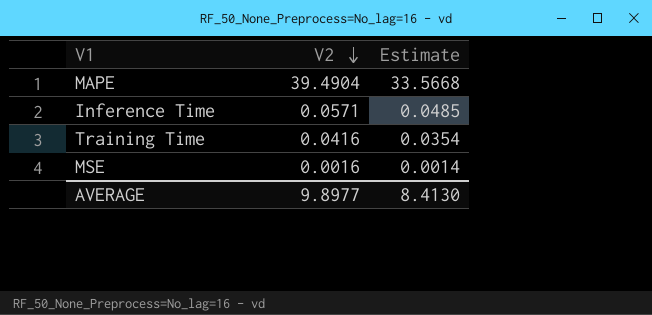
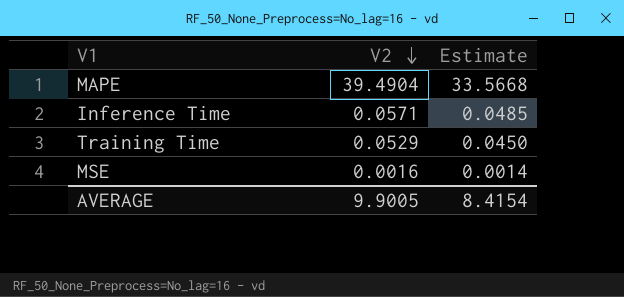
Training Time | V2: 0.0416 -> 0.0529
Training Time | Estimate: 0.0354 -> 0.0450
AVERAGE | V2: 9.8977 -> 9.9005
AVERAGE | Estimate: 8.4130 -> 8.4154

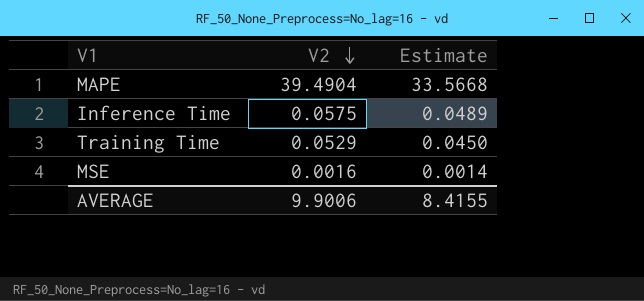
Inference Time | V2: 0.0571 -> 0.0575
Inference Time | Estimate: 0.0485 -> 0.0489
AVERAGE | V2: 9.9005 -> 9.9006
AVERAGE | Estimate: 8.4154 -> 8.4155

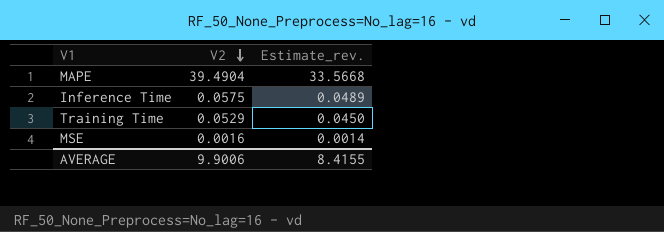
column name: Estimate -> Estimate_rev.

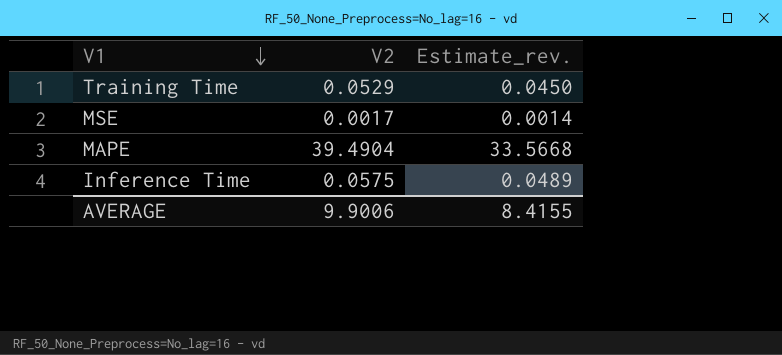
row order: V2 descending -> V1 descending
MSE | V2: 0.0016 -> 0.0017

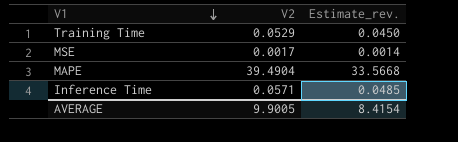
Inference Time | V2: 0.0575 -> 0.0571
Inference Time | Estimate_rev.: 0.0489 -> 0.0485
AVERAGE | V2: 9.9006 -> 9.9005
AVERAGE | Estimate_rev.: 8.4155 -> 8.4154

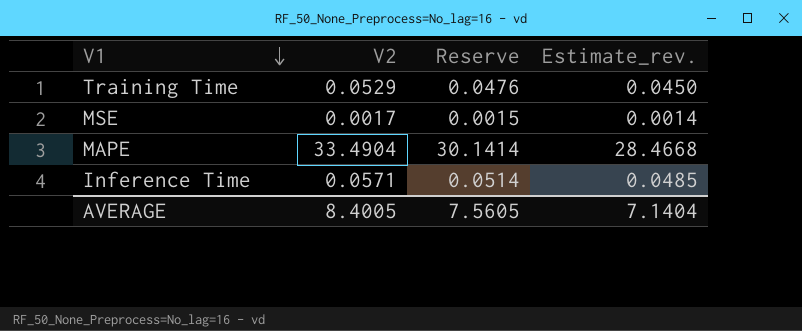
column Reserve | formula: none -> [V2] * 0.9
MAPE | V2: 39.4904 -> 33.4904
MAPE | Estimate_rev.: 33.5668 -> 28.4668
AVERAGE | V2: 9.9005 -> 8.4005
AVERAGE | Estimate_rev.: 8.4154 -> 7.1404

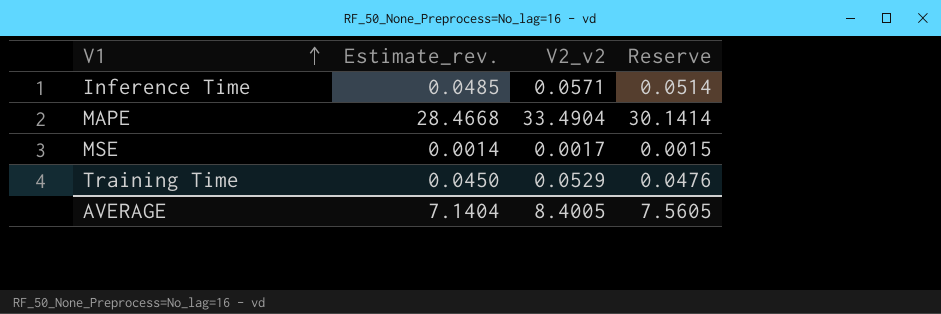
row order: V1 descending -> V1 ascending
column Estimate_rev. | position: 4 -> 2
column name: V2 -> V2_v2

